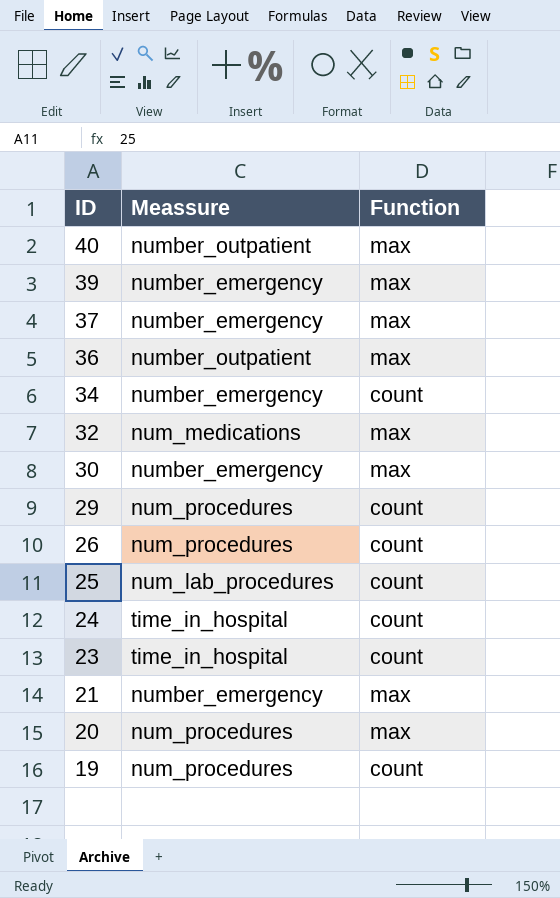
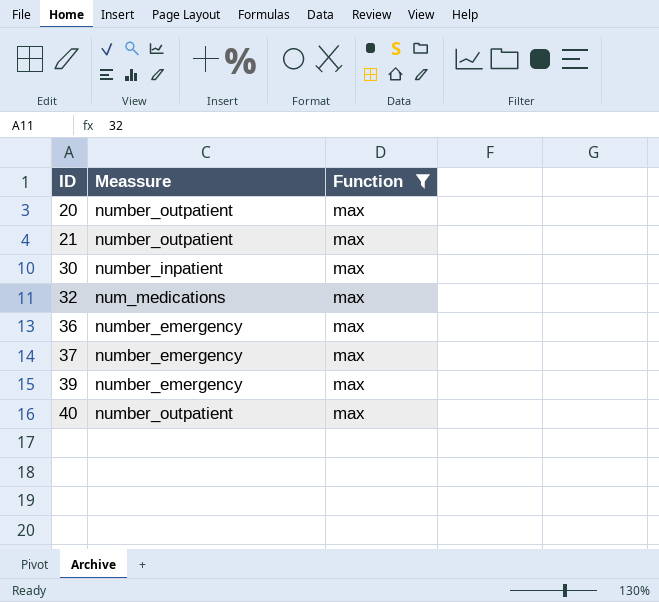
filter: none -> Function = max
row order: ID descending -> ID ascending
20 | Meassure: num_procedures -> number_outpatient
21 | Meassure: number_emergency -> number_outpatient
30 | Meassure: number_emergency -> number_inpatient
36 | Meassure: number_outpatient -> number_emergency

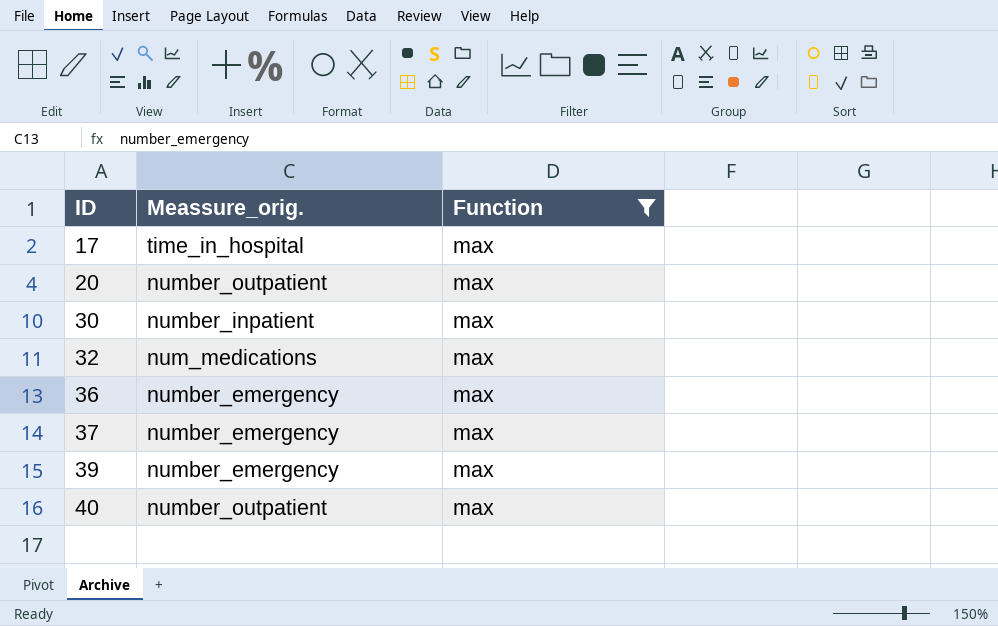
column name: Meassure -> Meassure_orig.
row 21: number_outpatient | max -> none
row 17: none -> time_in_hospital | max

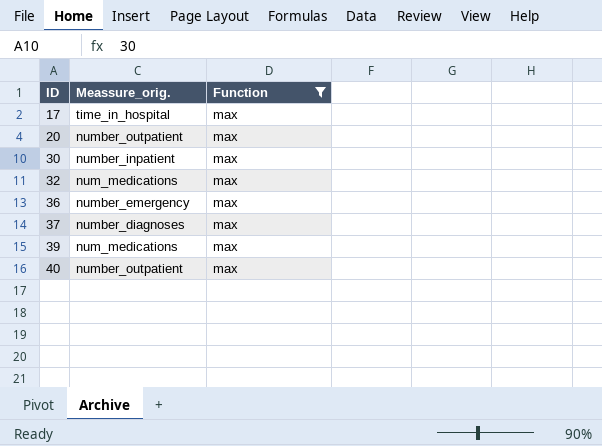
37 | Meassure_orig.: number_emergency -> number_diagnoses
39 | Meassure_orig.: number_emergency -> num_medications

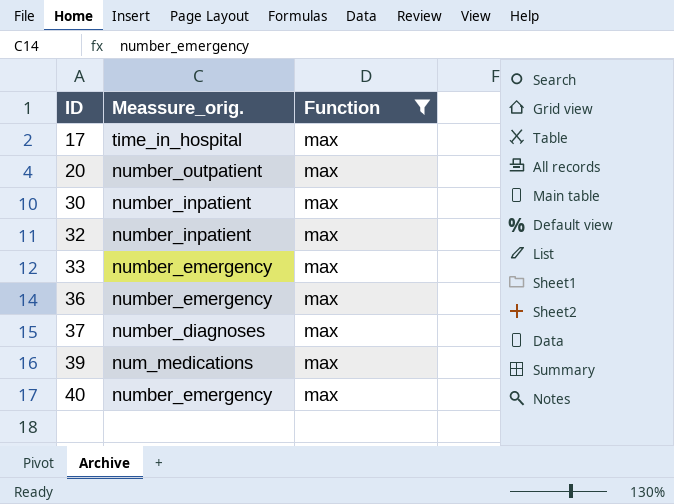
32 | Meassure_orig.: num_medications -> number_inpatient
row 33: none -> number_emergency | max
40 | Meassure_orig.: number_outpatient -> number_emergency

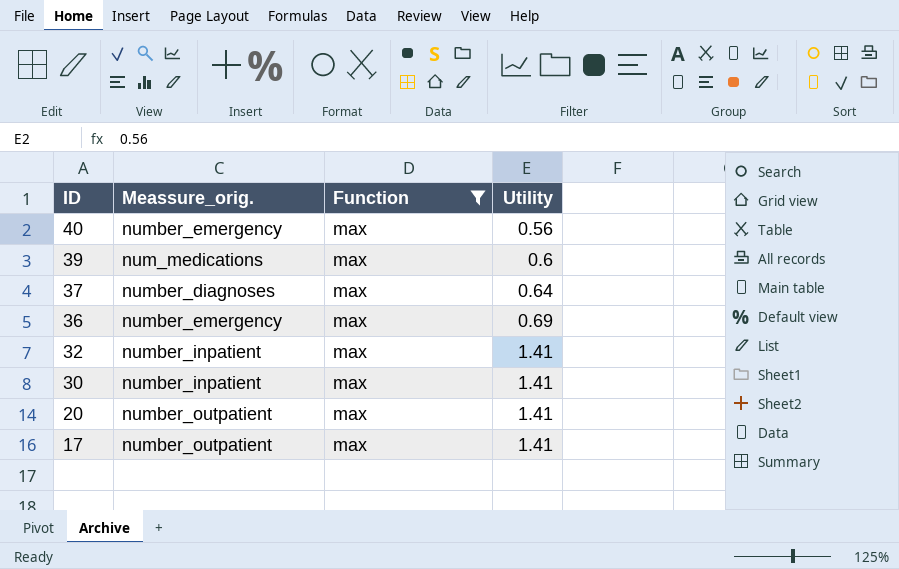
row order: ID ascending -> ID descending
column Utility | position: none -> 4
row 33: number_emergency | max -> none
17 | Meassure_orig.: time_in_hospital -> number_outpatient

